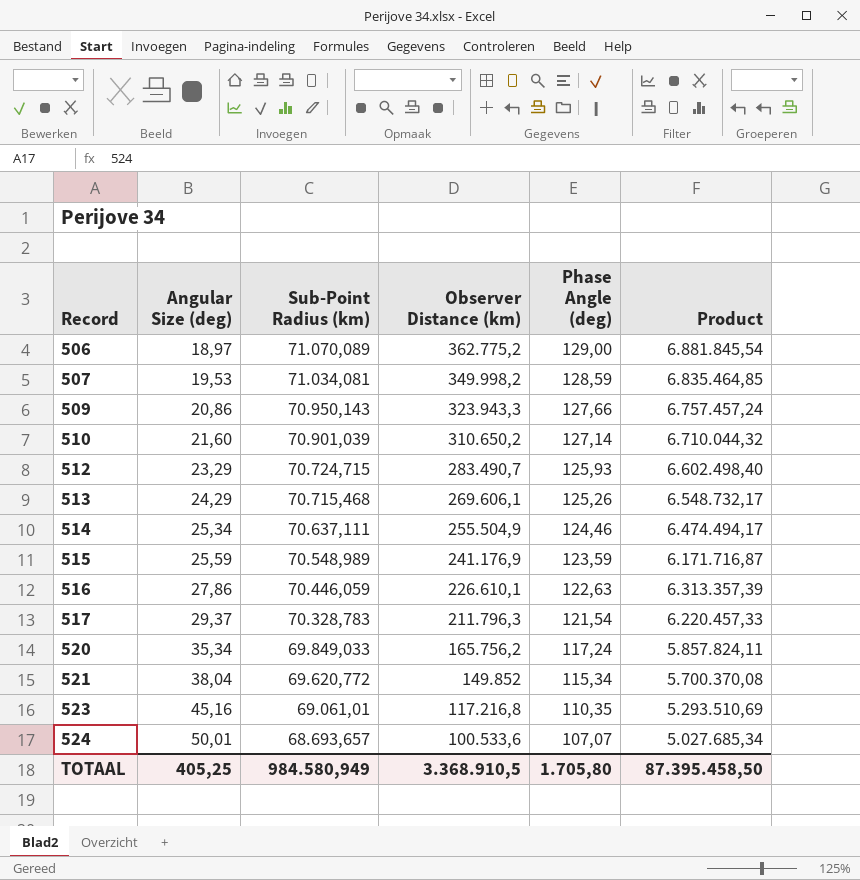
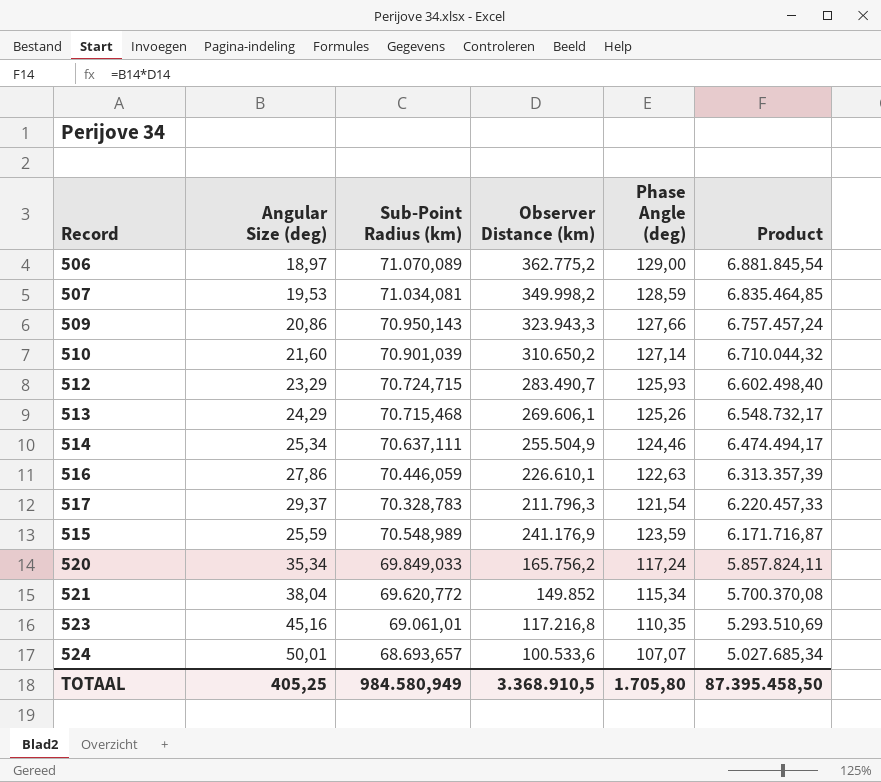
row order: Record ascending -> Product descending

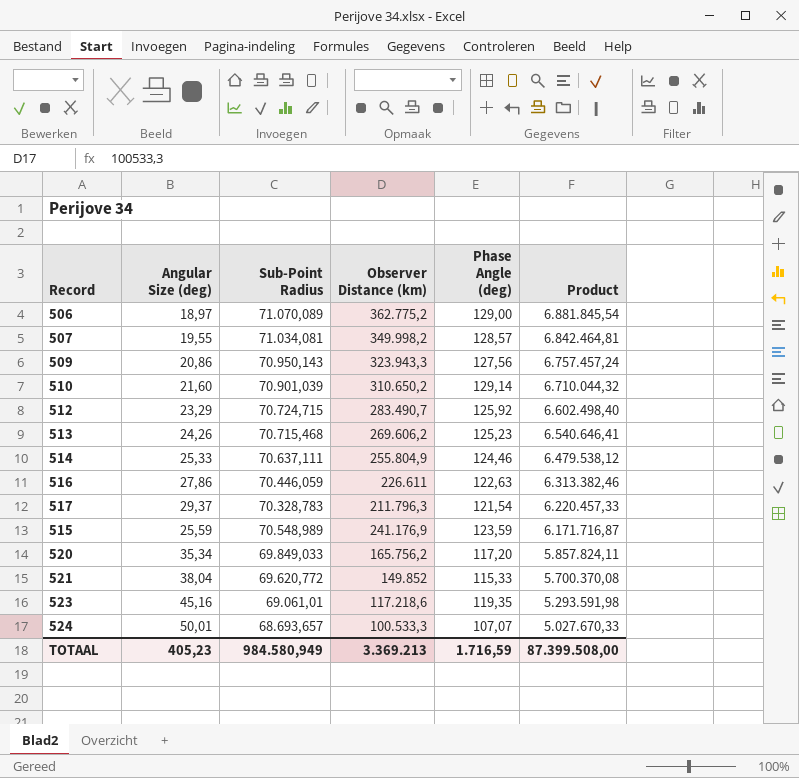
column name: Sub-Point Radius (km) -> Sub-Point Radius
507 | Angular Size (deg): 19,53 -> 19,55
507 | Phase Angle (deg): 128,59 -> 128,57
507 | Product: 6.835.464,85 -> 6.842.464,81
509 | Phase Angle (deg): 127,66 -> 127,56
510 | Phase Angle (deg): 127,14 -> 129,14
512 | Phase Angle (deg): 125,93 -> 125,92
513 | Angular Size (deg): 24,29 -> 24,26
513 | Observer Distance (km): 269.606,1 -> 269.606,2
513 | Phase Angle (deg): 125,26 -> 125,23
513 | Product: 6.548.732,17 -> 6.540.646,41
514 | Angular Size (deg): 25,34 -> 25,33
514 | Observer Distance (km): 255.504,9 -> 255.804,9
514 | Product: 6.474.494,17 -> 6.479.538,12
516 | Observer Distance (km): 226.610,1 -> 226.611
516 | Product: 6.313.357,39 -> 6.313.382,46
520 | Phase Angle (deg): 117,24 -> 117,20
521 | Phase Angle (deg): 115,34 -> 115,33
523 | Observer Distance (km): 117.216,8 -> 117.218,6
523 | Phase Angle (deg): 110,35 -> 119,35
523 | Product: 5.293.510,69 -> 5.293.591,98
524 | Observer Distance (km): 100.533,6 -> 100.533,3
524 | Product: 5.027.685,34 -> 5.027.670,33
TOTAAL | Angular Size (deg): 405,25 -> 405,23
TOTAAL | Observer Distance (km): 3.368.910,5 -> 3.369.213
TOTAAL | Phase Angle (deg): 1.705,80 -> 1.716,59
TOTAAL | Product: 87.395.458,50 -> 87.399.508,00

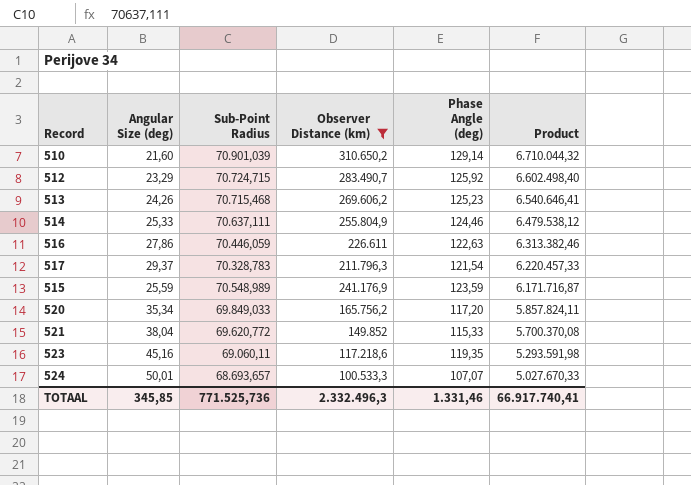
filter: none -> Observer Distance (km) <= 310.650,2
523 | Sub-Point Radius: 69.061,01 -> 69.060,11
TOTAAL | Angular Size (deg): 405,23 -> 345,85
TOTAAL | Sub-Point Radius: 984.580,949 -> 771.525,736
TOTAAL | Observer Distance (km): 3.369.213 -> 2.332.496,3
TOTAAL | Phase Angle (deg): 1.716,59 -> 1.331,46
TOTAAL | Product: 87.399.508,00 -> 66.917.740,41

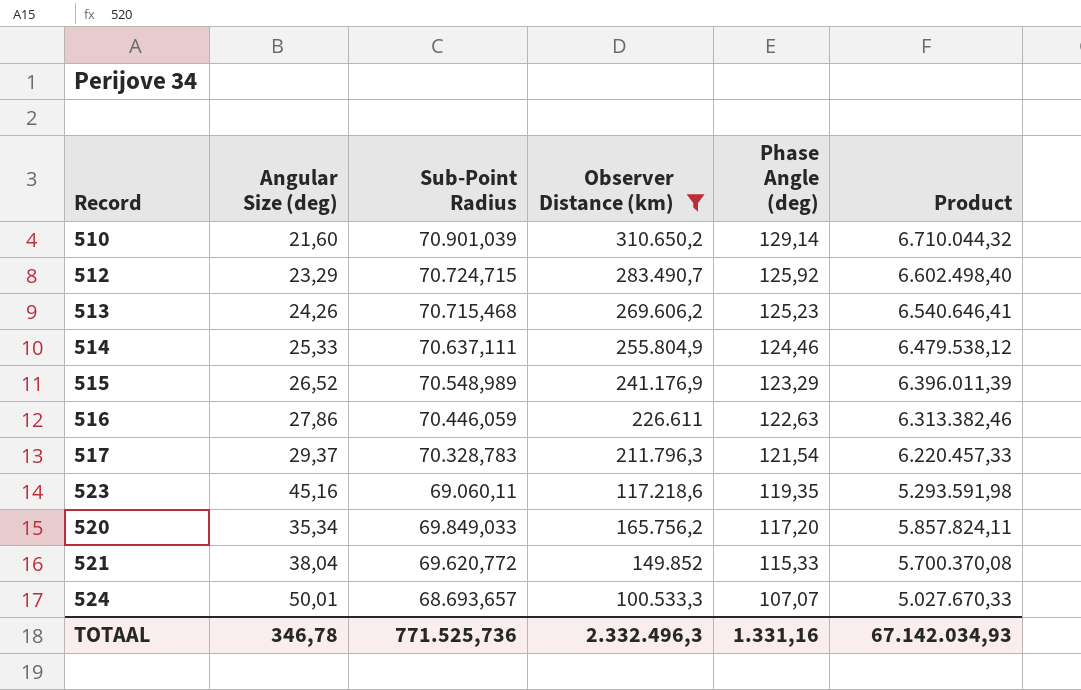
row order: Product descending -> Phase Angle (deg) descending
515 | Angular Size (deg): 25,59 -> 26,52
515 | Phase Angle (deg): 123,59 -> 123,29
515 | Product: 6.171.716,87 -> 6.396.011,39
TOTAAL | Angular Size (deg): 345,85 -> 346,78
TOTAAL | Phase Angle (deg): 1.331,46 -> 1.331,16
TOTAAL | Product: 66.917.740,41 -> 67.142.034,93

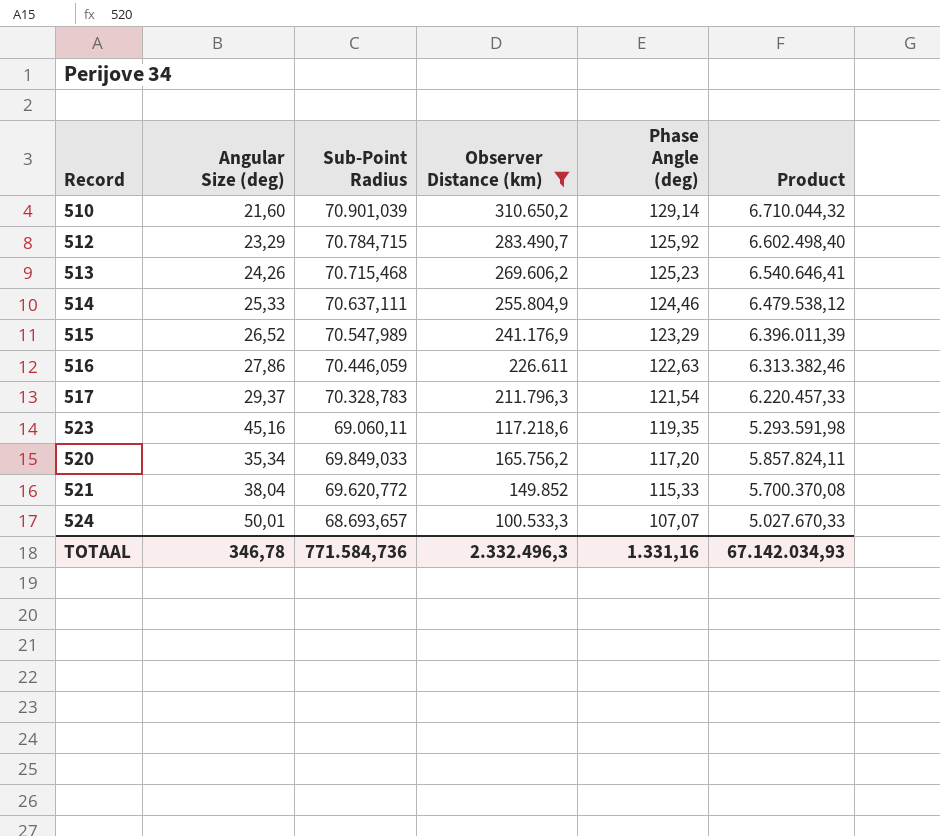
512 | Sub-Point Radius: 70.724,715 -> 70.784,715
515 | Sub-Point Radius: 70.548,989 -> 70.547,989
TOTAAL | Sub-Point Radius: 771.525,736 -> 771.584,736

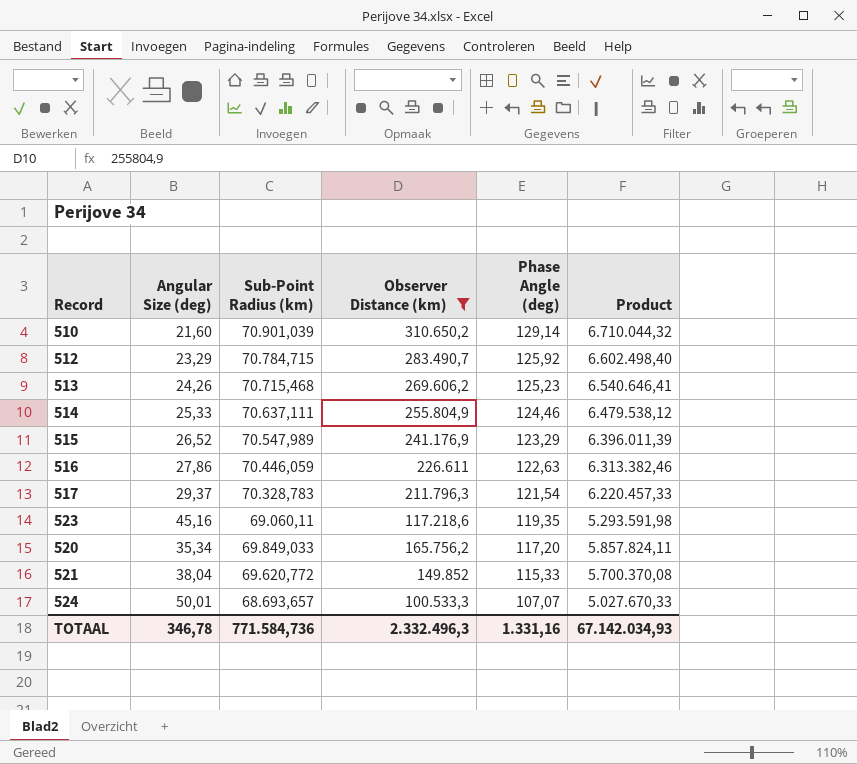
column name: Sub-Point Radius -> Sub-Point Radius (km)

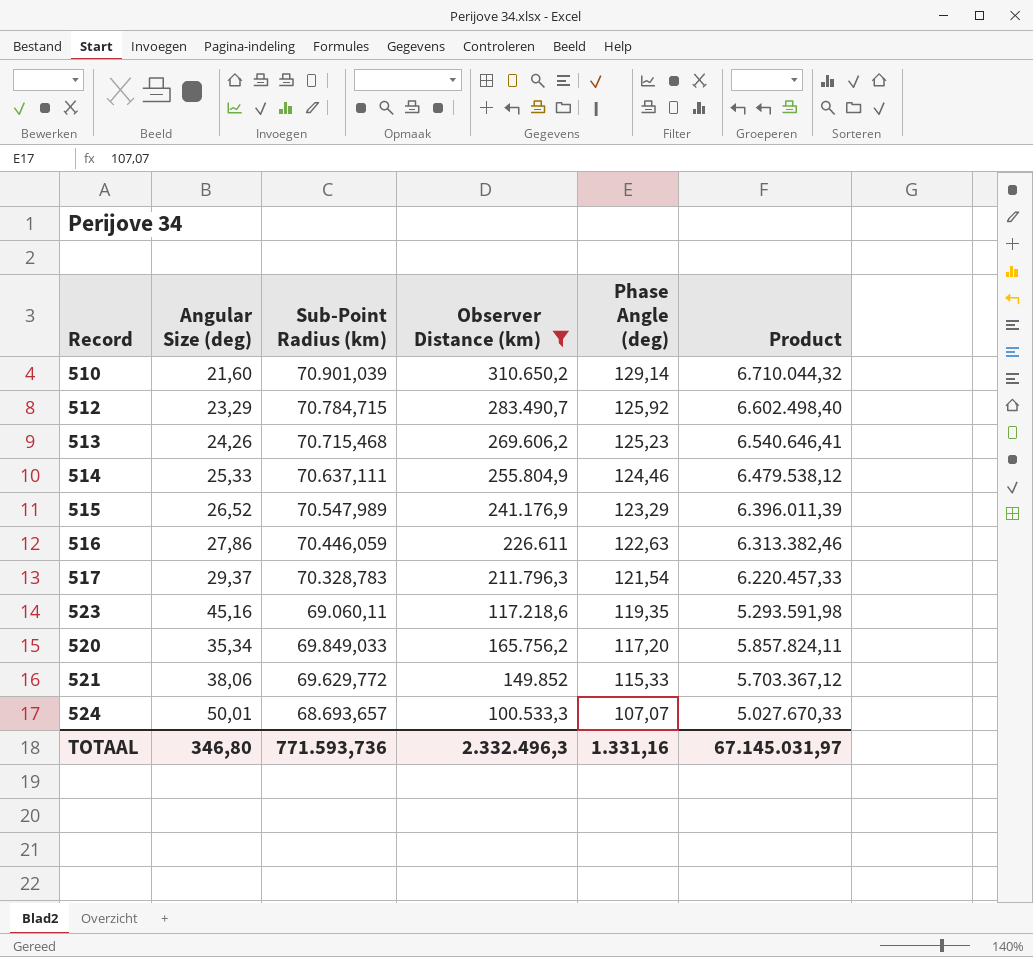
521 | Angular Size (deg): 38,04 -> 38,06
521 | Sub-Point Radius (km): 69.620,772 -> 69.629,772
521 | Product: 5.700.370,08 -> 5.703.367,12
TOTAAL | Angular Size (deg): 346,78 -> 346,80
TOTAAL | Sub-Point Radius (km): 771.584,736 -> 771.593,736
TOTAAL | Product: 67.142.034,93 -> 67.145.031,97

